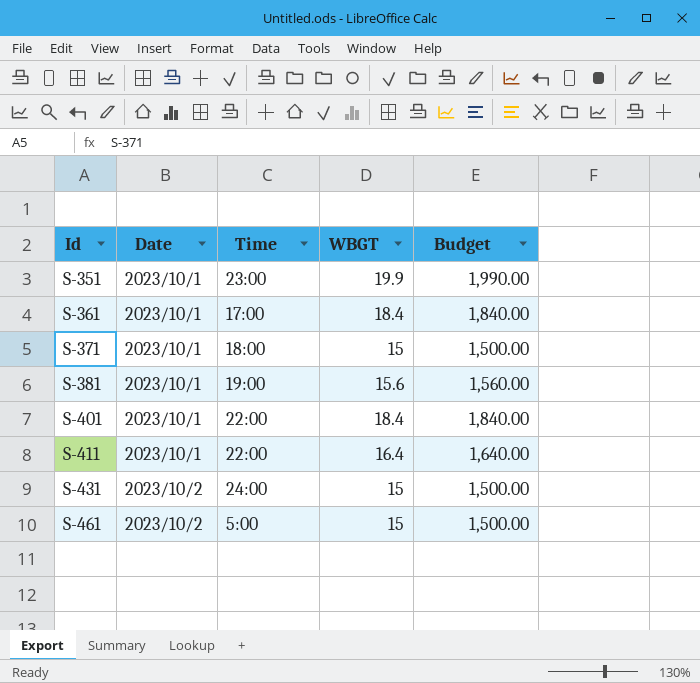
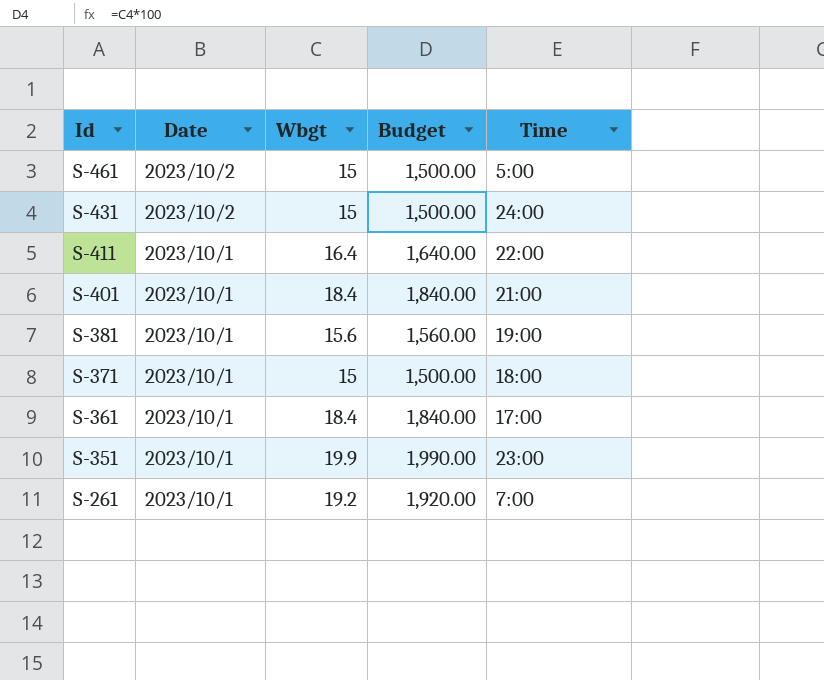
row order: Id ascending -> Id descending
column name: WBGT -> Wbgt
column Time | position: 3 -> 5
S-401 | Time: 22:00 -> 21:00
row S-261: none -> 2023/10/1 | 19.2 | 1,920.00 | 7:00

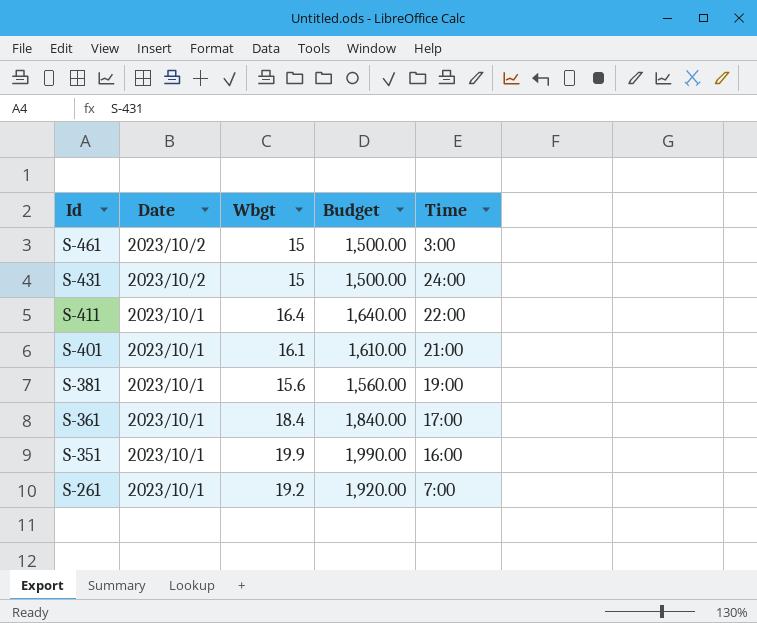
row S-371: 2023/10/1 | 15 | 1,500.00 | 18:00 -> none
S-461 | Time: 5:00 -> 3:00
S-401 | Wbgt: 18.4 -> 16.1
S-401 | Budget: 1,840.00 -> 1,610.00
S-351 | Time: 23:00 -> 16:00

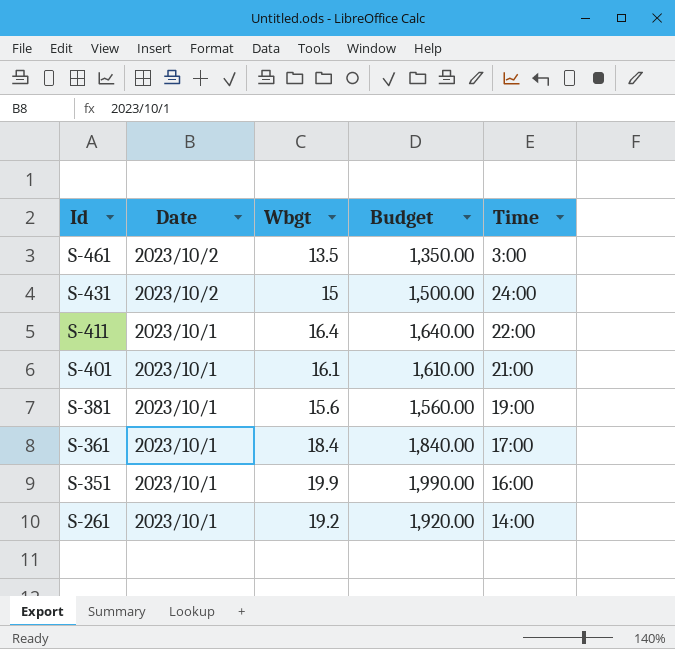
S-461 | Wbgt: 15 -> 13.5
S-461 | Budget: 1,500.00 -> 1,350.00
S-261 | Time: 7:00 -> 14:00

